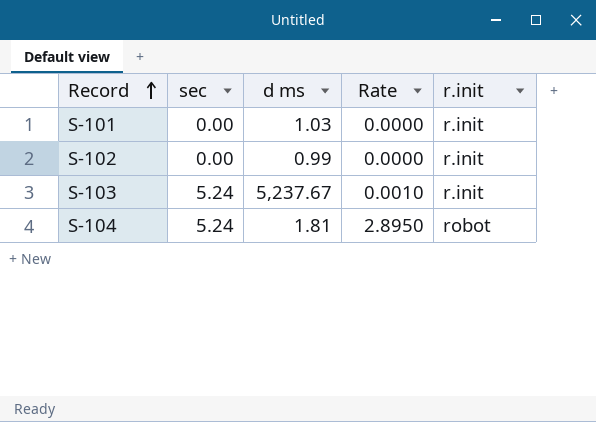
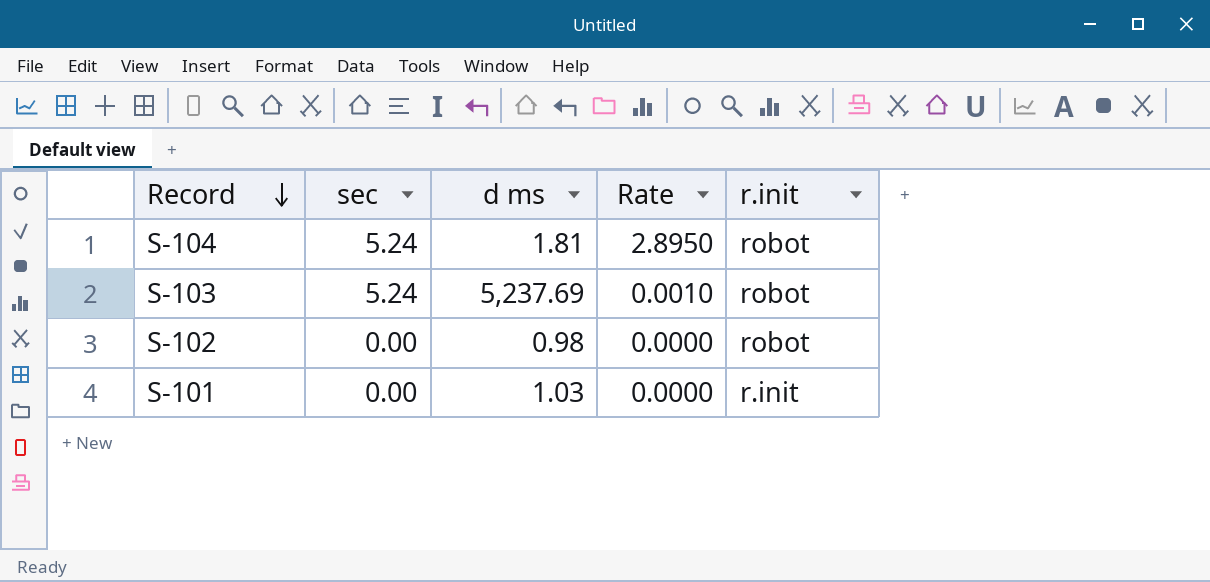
row order: Record ascending -> Record descending
S-103 | d ms: 5,237.67 -> 5,237.69
S-103 | r.init: r.init -> robot
S-102 | d ms: 0.99 -> 0.98
S-102 | r.init: r.init -> robot

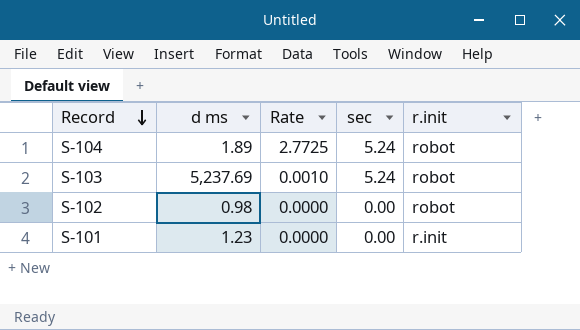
column sec | position: 2 -> 4
S-104 | d ms: 1.81 -> 1.89
S-104 | Rate: 2.8950 -> 2.7725
S-101 | d ms: 1.03 -> 1.23

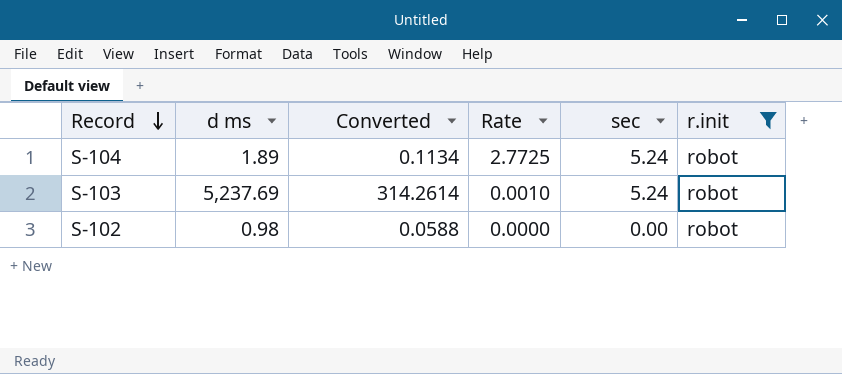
filter: none -> r.init = robot
column Converted | formula: none -> [d ms] * 0.06

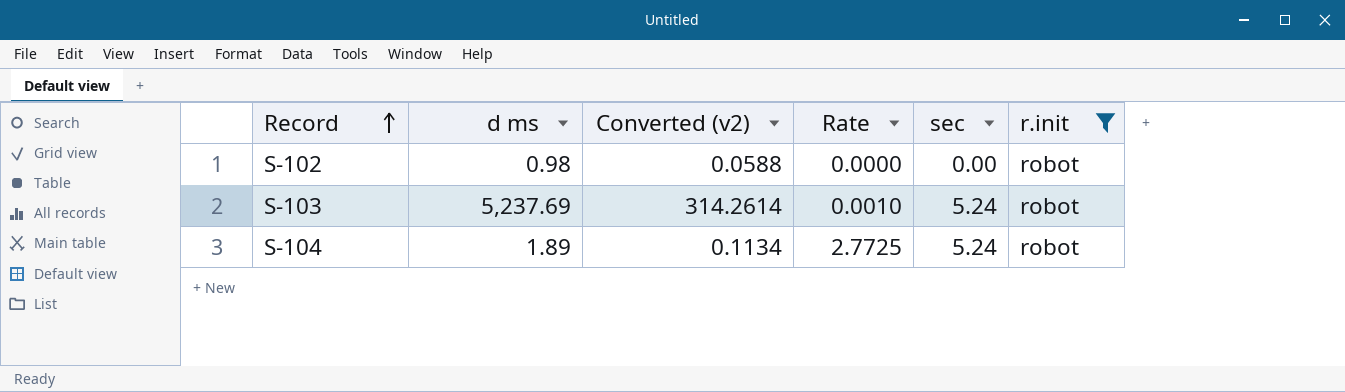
row order: Record descending -> Record ascending
column name: Converted -> Converted (v2)

